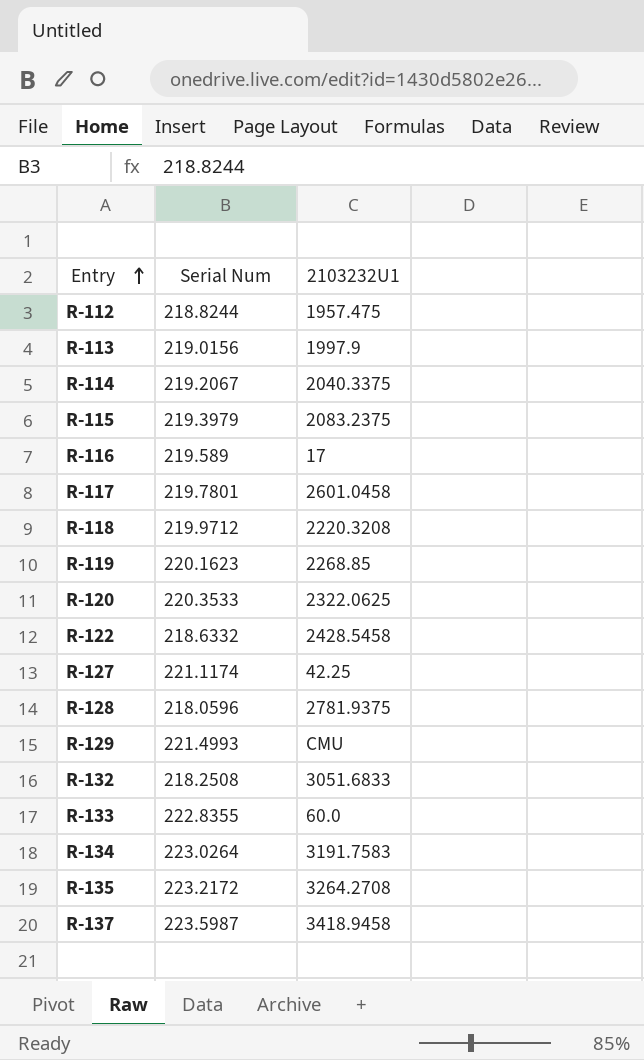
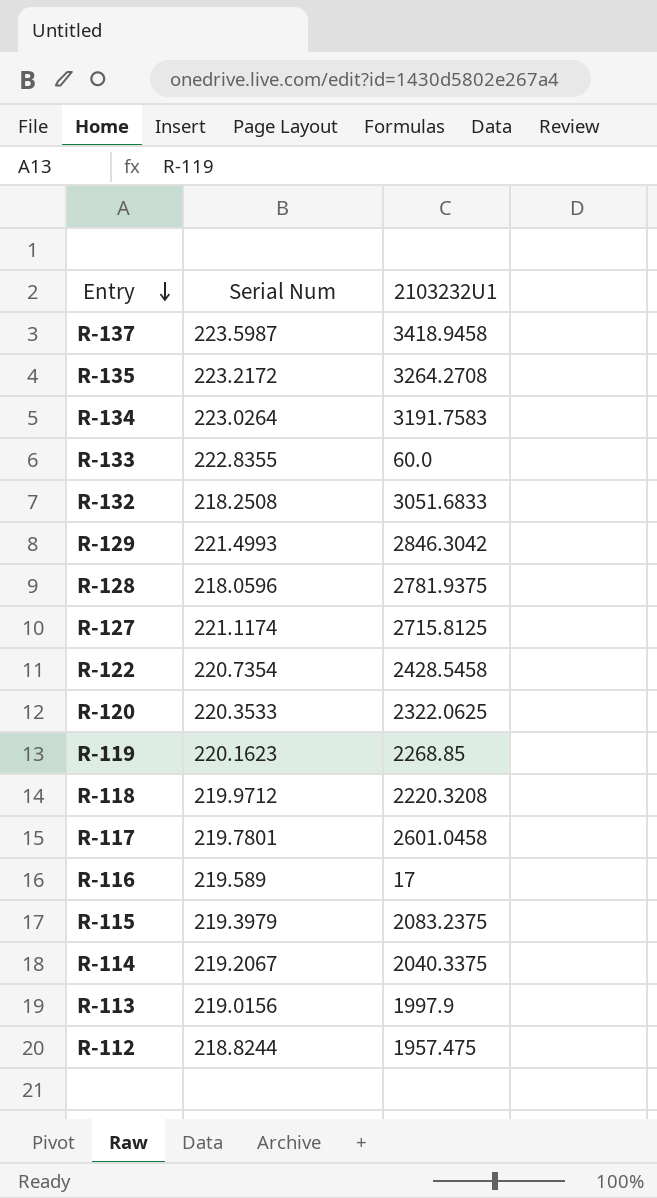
row order: Entry ascending -> Entry descending
R-129 | 2103232U1: CMU -> 2846.3042
R-127 | 2103232U1: 42.25 -> 2715.8125
R-122 | Serial Num: 218.6332 -> 220.7354

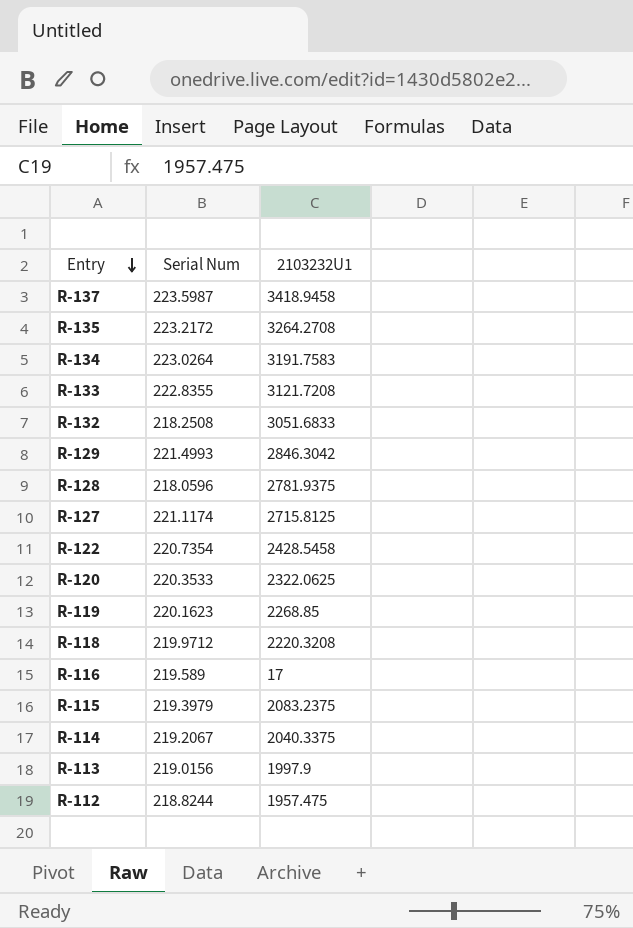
row R-117: 219.7801 | 2601.0458 -> none
R-133 | 2103232U1: 60.0 -> 3121.7208

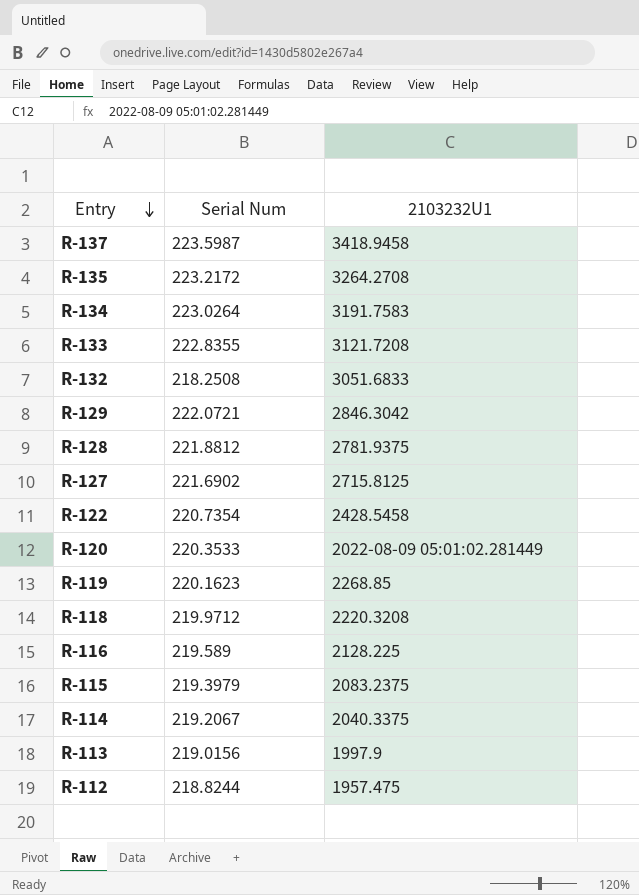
R-129 | Serial Num: 221.4993 -> 222.0721
R-128 | Serial Num: 218.0596 -> 221.8812
R-127 | Serial Num: 221.1174 -> 221.6902
R-120 | 2103232U1: 2322.0625 -> 2022-08-09 05:01:02.281449
R-116 | 2103232U1: 17 -> 2128.225

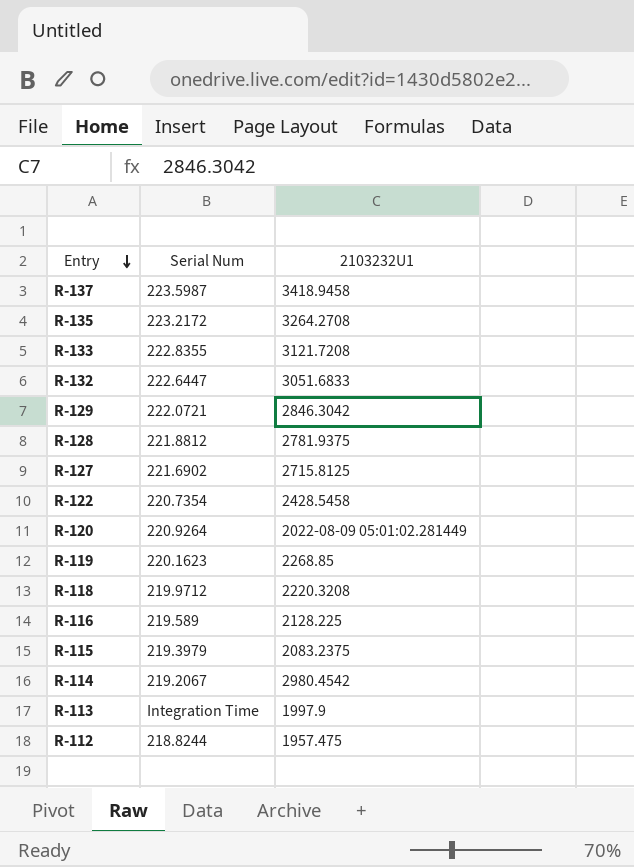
row R-134: 223.0264 | 3191.7583 -> none
R-132 | Serial Num: 218.2508 -> 222.6447
R-120 | Serial Num: 220.3533 -> 220.9264
R-114 | 2103232U1: 2040.3375 -> 2980.4542
R-113 | Serial Num: 219.0156 -> Integration Time

